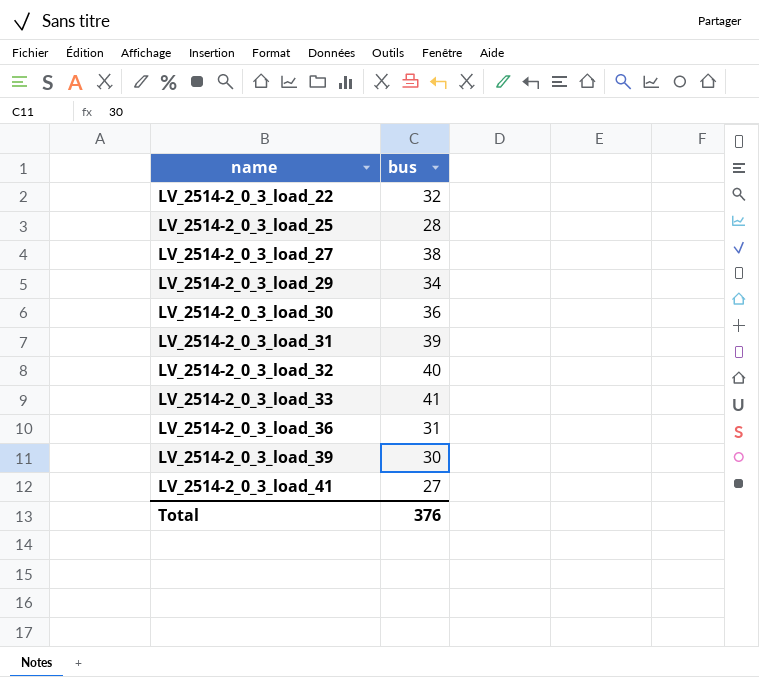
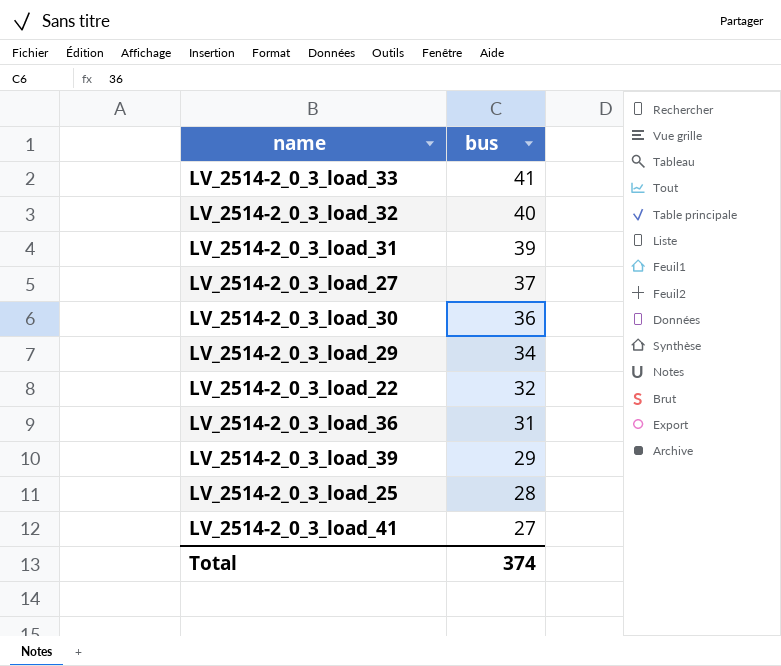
row order: name ascending -> bus descending
LV_2514-2_0_3_load_27 | bus: 38 -> 37
LV_2514-2_0_3_load_39 | bus: 30 -> 29
Total | bus: 376 -> 374

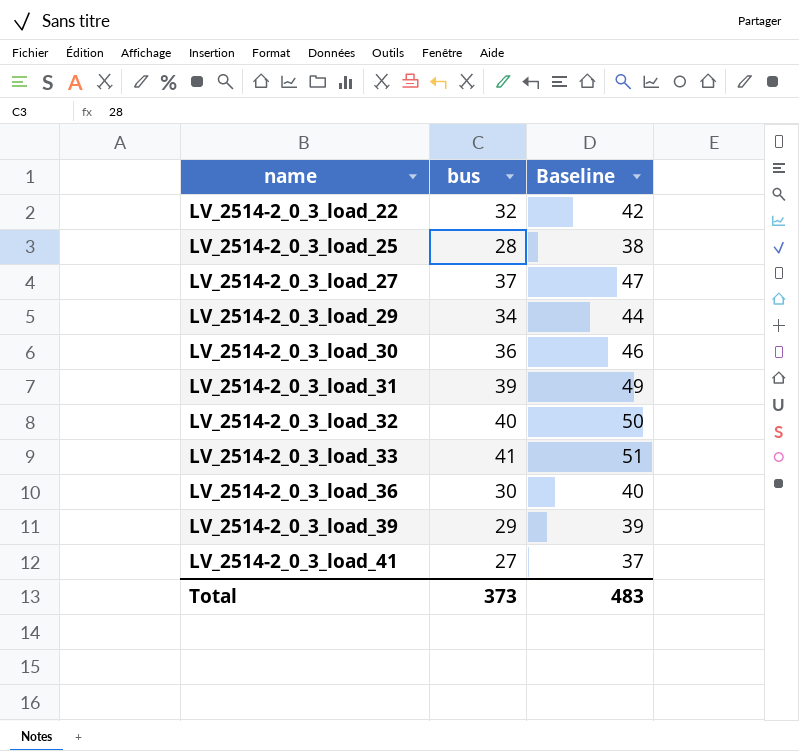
row order: bus descending -> name ascending
column Baseline | formula: none -> [bus] + 10
LV_2514-2_0_3_load_36 | bus: 31 -> 30
Total | bus: 374 -> 373

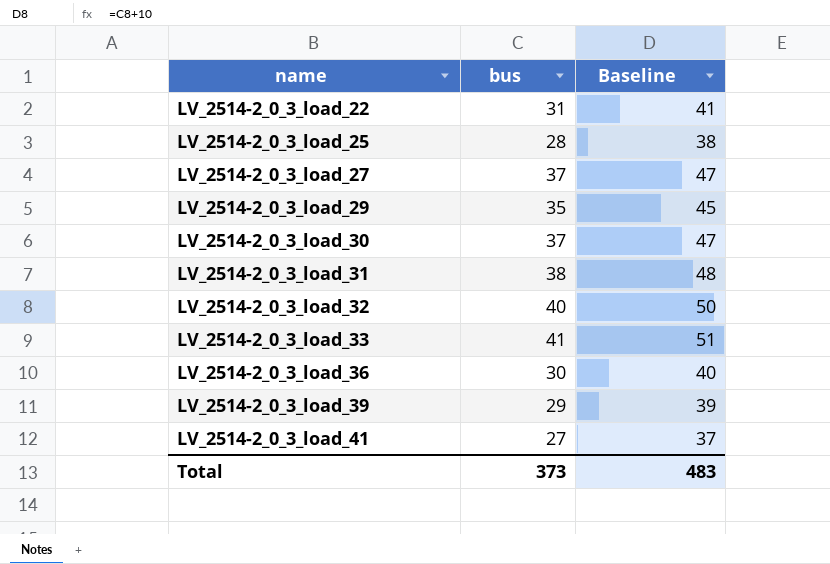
LV_2514-2_0_3_load_22 | bus: 32 -> 31
LV_2514-2_0_3_load_22 | Baseline: 42 -> 41
LV_2514-2_0_3_load_29 | bus: 34 -> 35
LV_2514-2_0_3_load_29 | Baseline: 44 -> 45
LV_2514-2_0_3_load_30 | bus: 36 -> 37
LV_2514-2_0_3_load_30 | Baseline: 46 -> 47
LV_2514-2_0_3_load_31 | bus: 39 -> 38
LV_2514-2_0_3_load_31 | Baseline: 49 -> 48

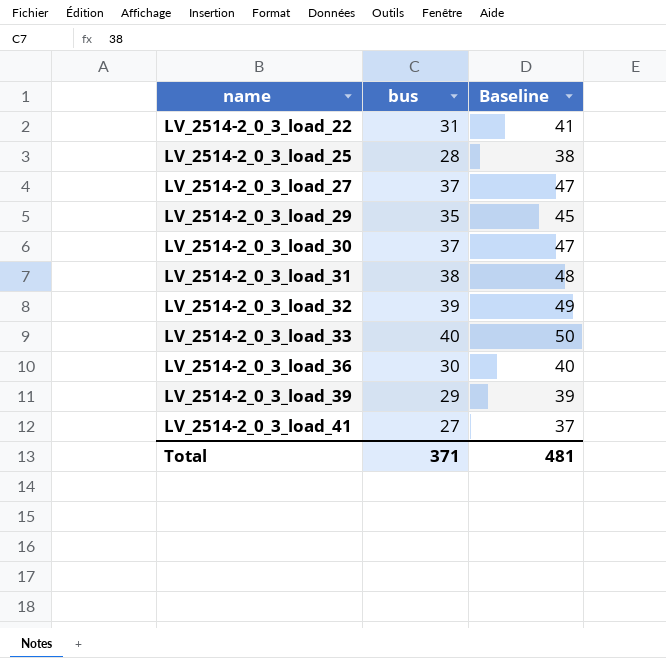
LV_2514-2_0_3_load_32 | bus: 40 -> 39
LV_2514-2_0_3_load_32 | Baseline: 50 -> 49
LV_2514-2_0_3_load_33 | bus: 41 -> 40
LV_2514-2_0_3_load_33 | Baseline: 51 -> 50
Total | bus: 373 -> 371
Total | Baseline: 483 -> 481

